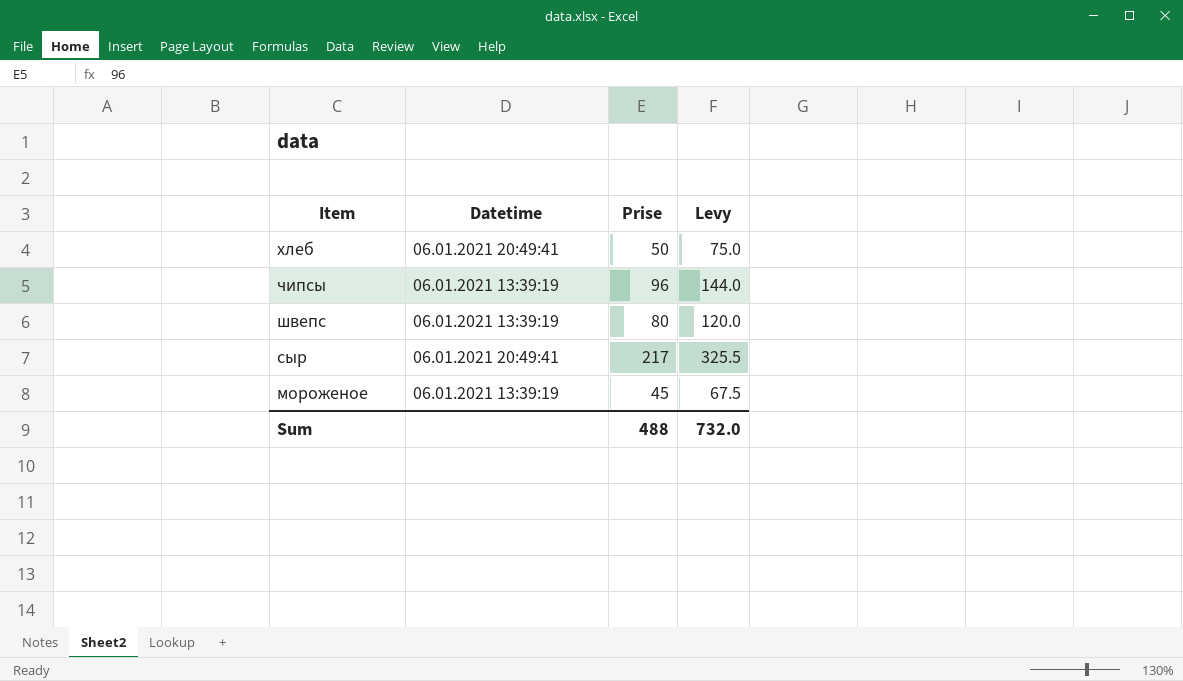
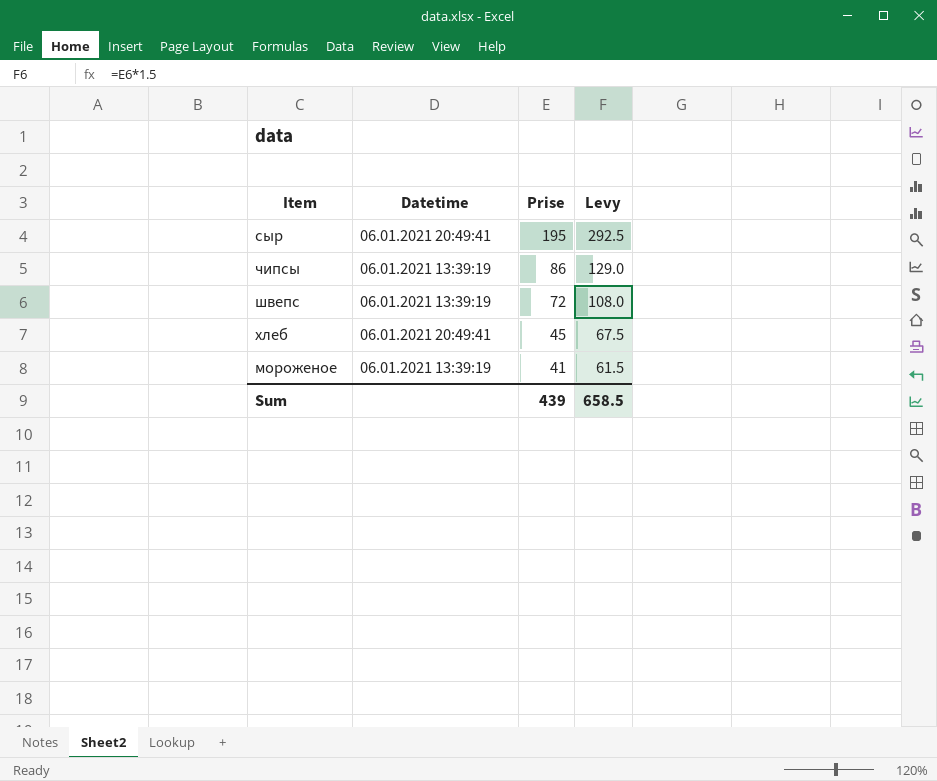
row order: none -> Prise descending
сыр | Prise: 217 -> 195
сыр | Levy: 325.5 -> 292.5
чипсы | Prise: 96 -> 86
чипсы | Levy: 144.0 -> 129.0
швепс | Prise: 80 -> 72
швепс | Levy: 120.0 -> 108.0
хлеб | Prise: 50 -> 45
хлеб | Levy: 75.0 -> 67.5
мороженое | Prise: 45 -> 41
мороженое | Levy: 67.5 -> 61.5
Sum | Prise: 488 -> 439
Sum | Levy: 732.0 -> 658.5

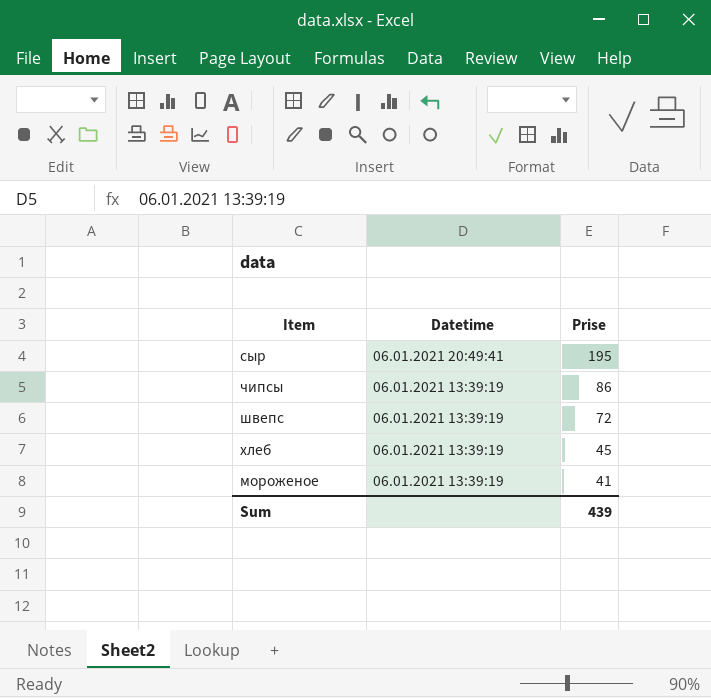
column Levy | formula: [Prise] * 1.5 -> none
хлеб | Datetime: 06.01.2021 20:49:41 -> 06.01.2021 13:39:19

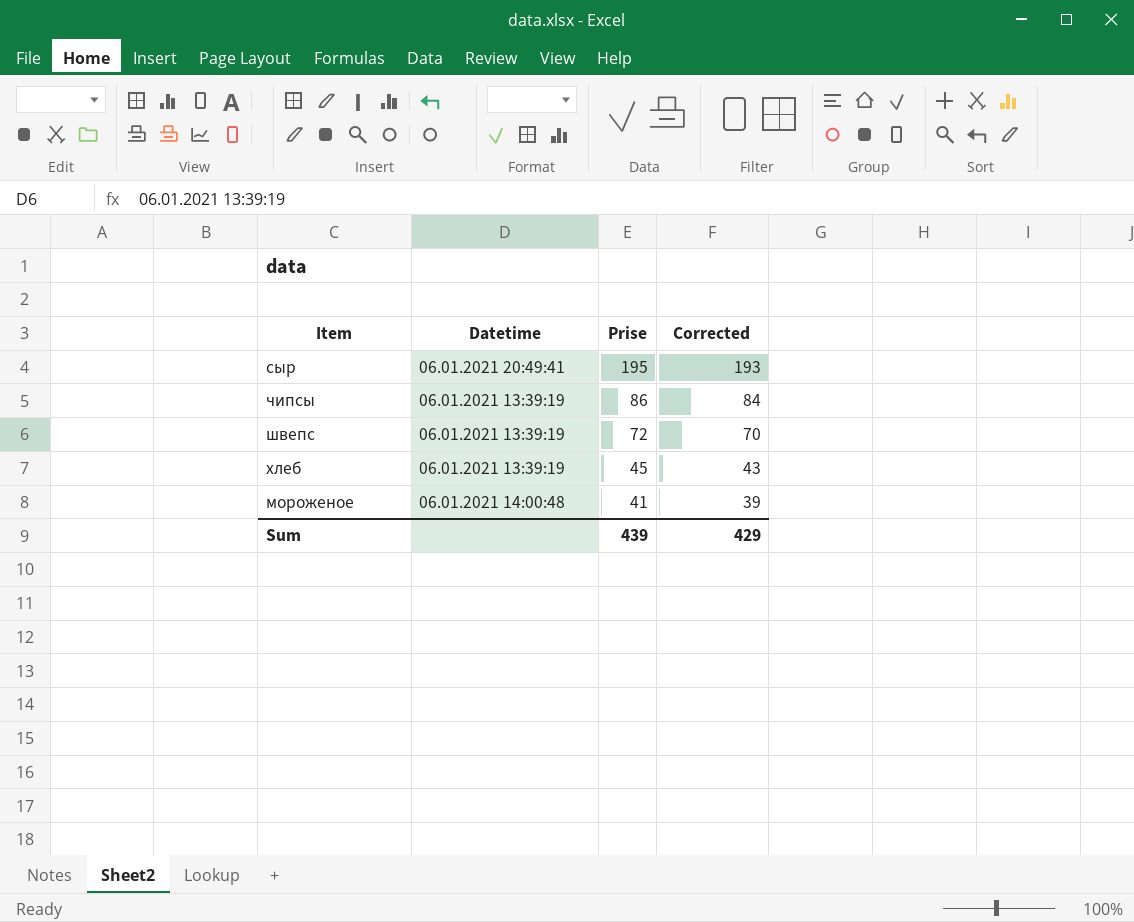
column Corrected | formula: none -> [Prise] - 2
мороженое | Datetime: 06.01.2021 13:39:19 -> 06.01.2021 14:00:48

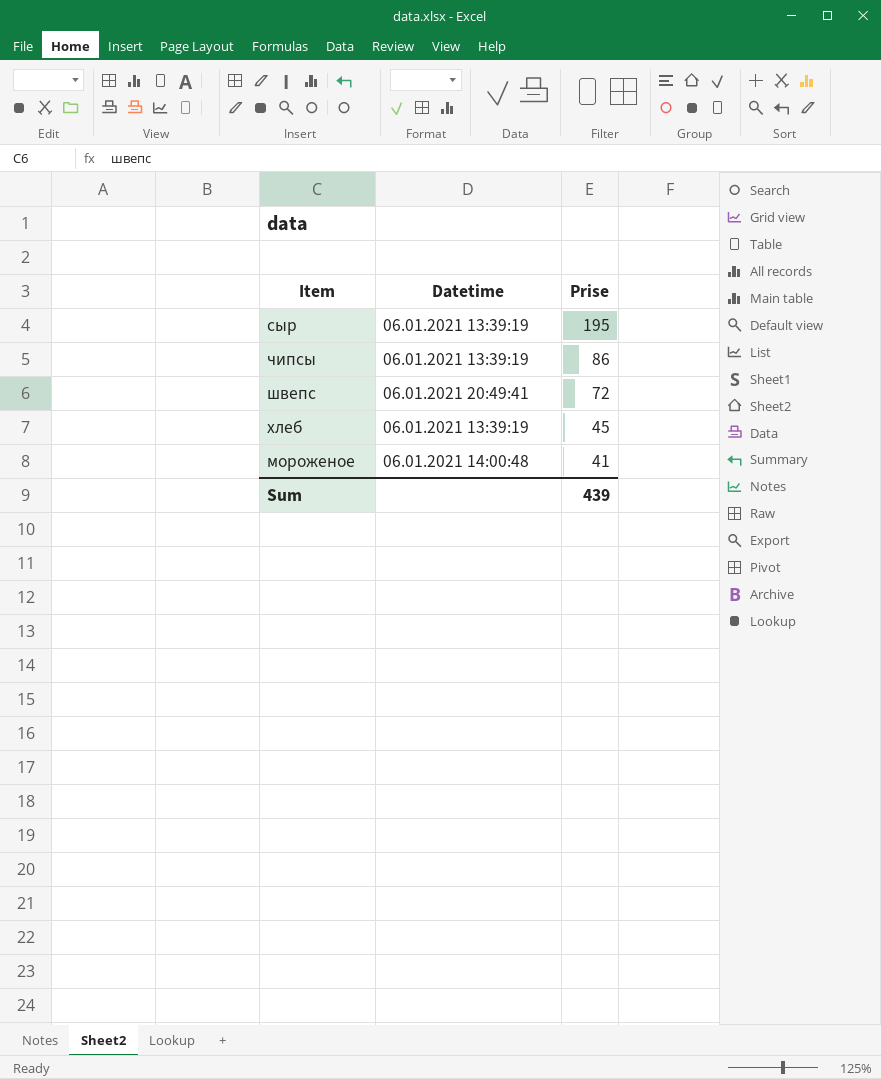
column Corrected | formula: [Prise] - 2 -> none
сыр | Datetime: 06.01.2021 20:49:41 -> 06.01.2021 13:39:19
швепс | Datetime: 06.01.2021 13:39:19 -> 06.01.2021 20:49:41

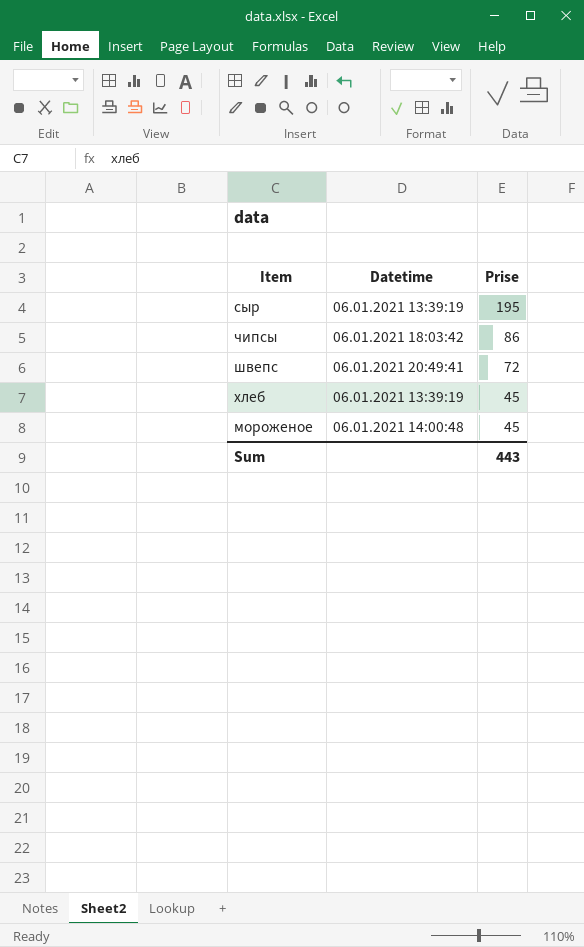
чипсы | Datetime: 06.01.2021 13:39:19 -> 06.01.2021 18:03:42
мороженое | Prise: 41 -> 45
Sum | Prise: 439 -> 443

